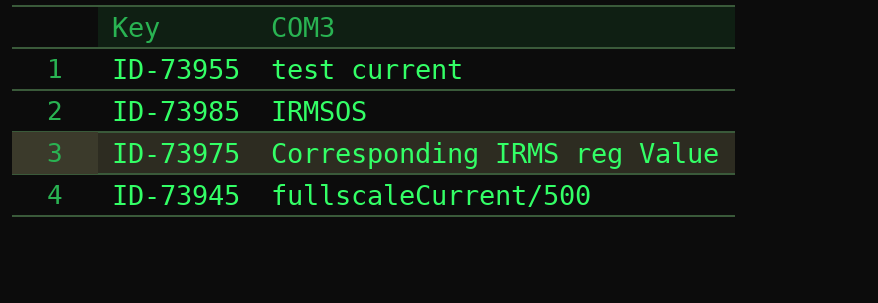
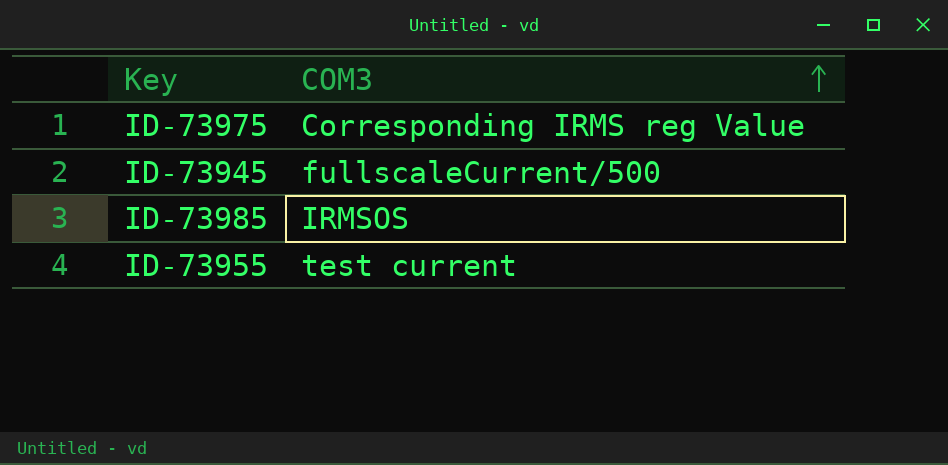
row order: none -> COM3 ascending

